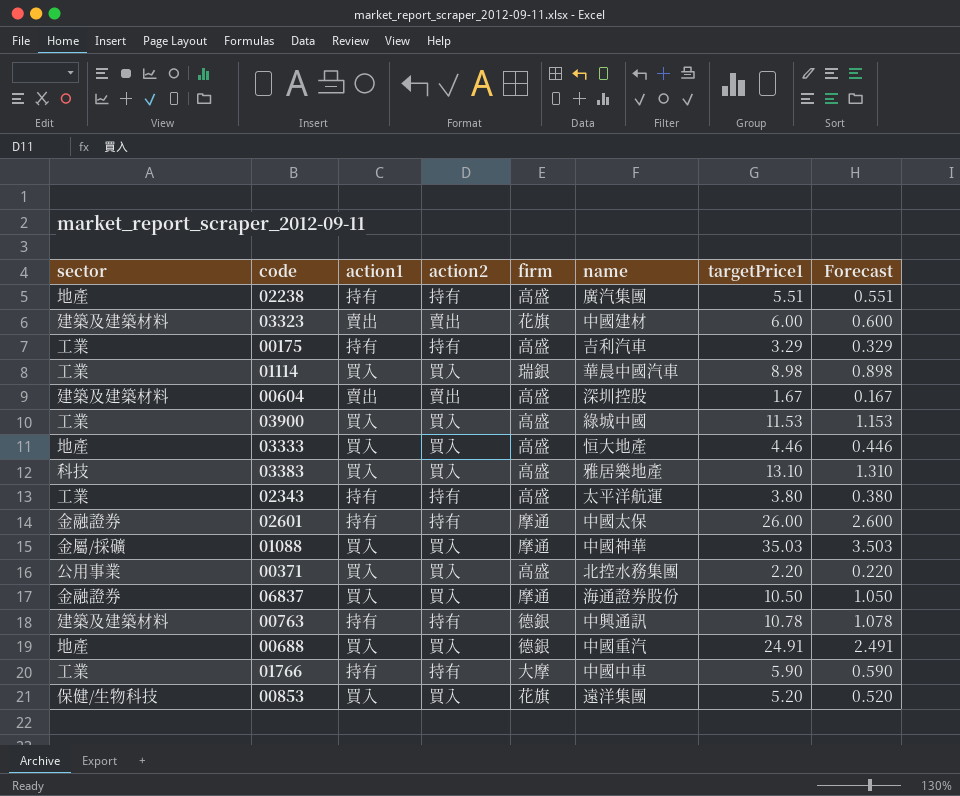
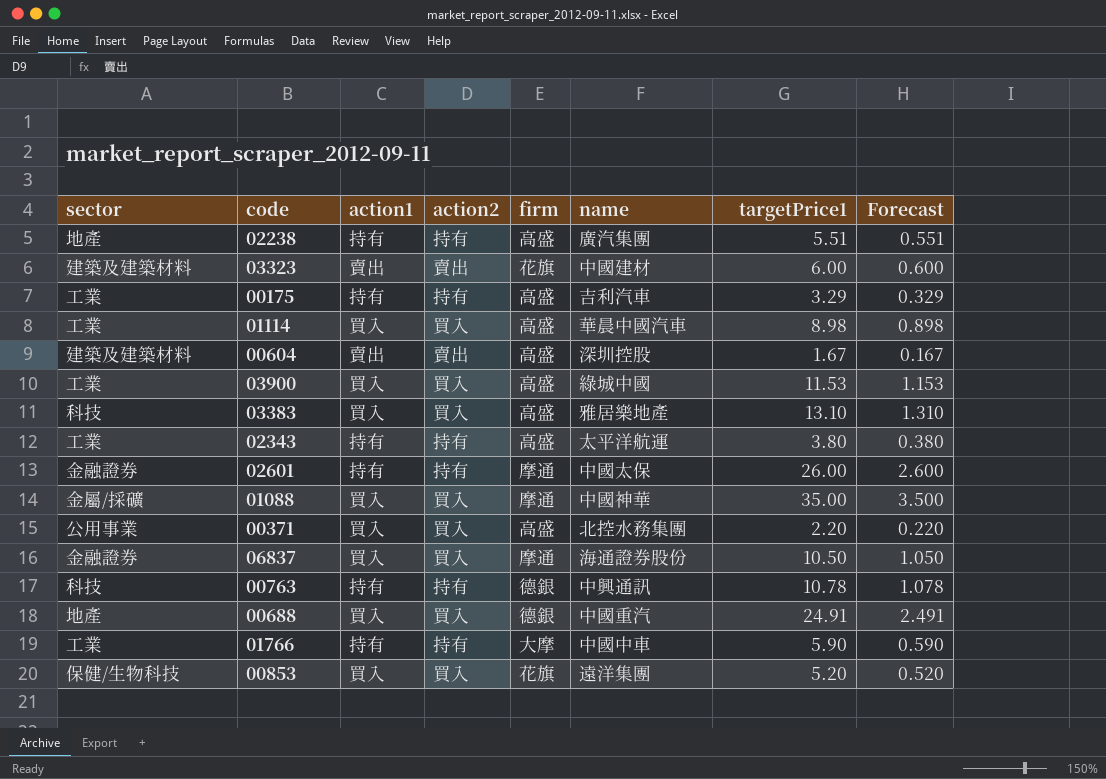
row 03333: 地產 | 買入 | 買入 | 高盛 | 恒大地產 | 4.46 | 0.446 -> none
01114 | firm: 瑞銀 -> 高盛
01088 | targetPrice1: 35.03 -> 35.00
01088 | Forecast: 3.503 -> 3.500
00763 | sector: 建築及建築材料 -> 科技

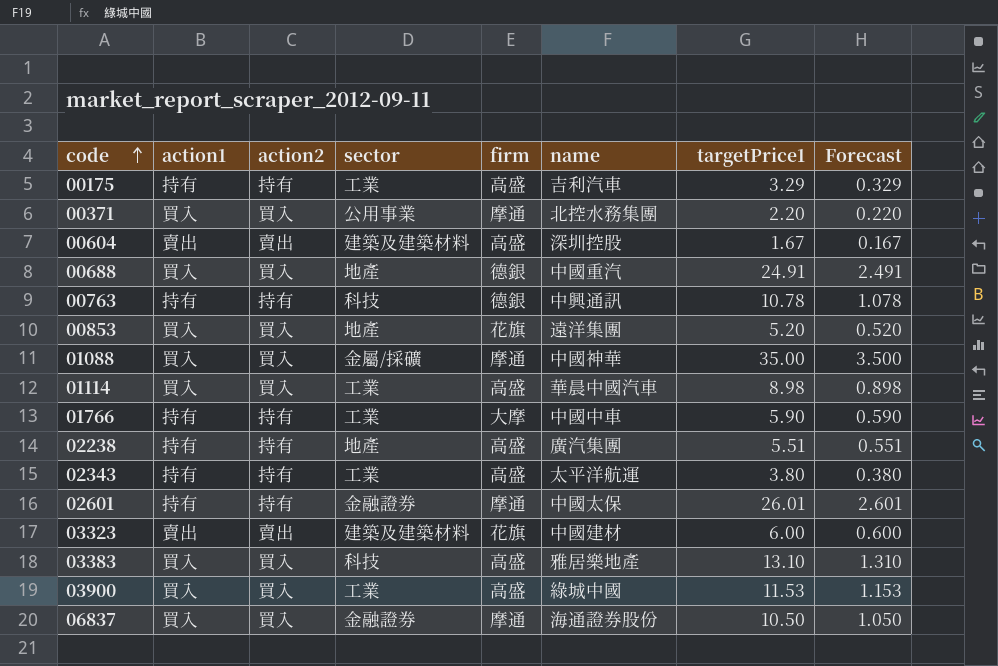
row order: none -> code ascending
column sector | position: 1 -> 4
00371 | firm: 高盛 -> 摩通
00853 | sector: 保健/生物科技 -> 地產
02601 | targetPrice1: 26.00 -> 26.01
02601 | Forecast: 2.600 -> 2.601

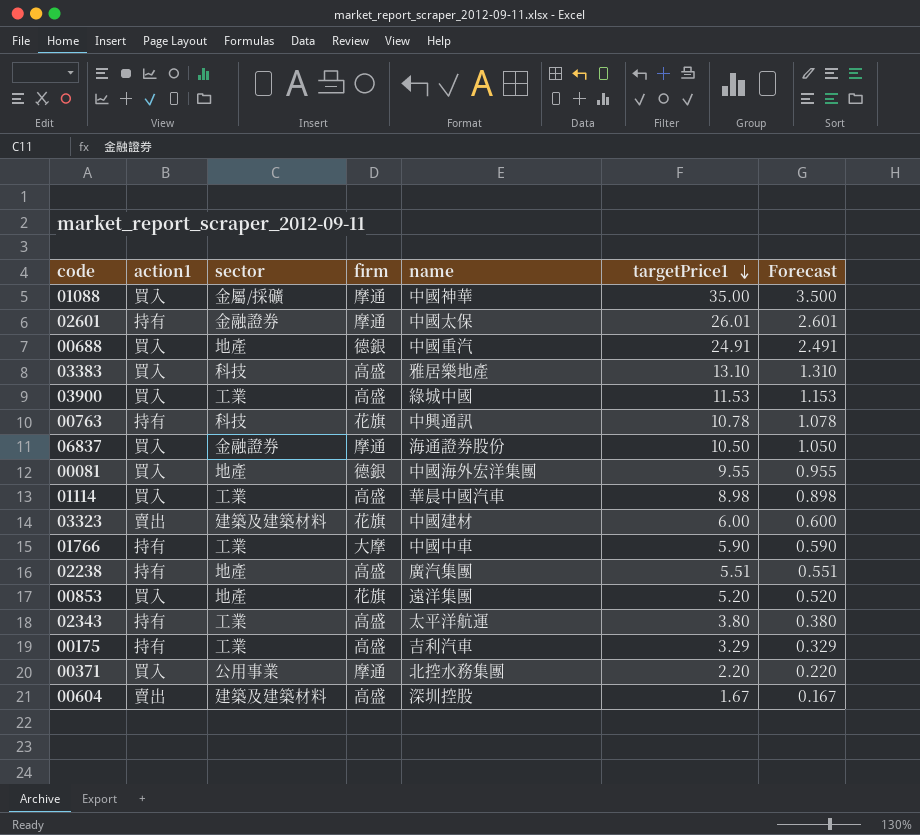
row order: code ascending -> targetPrice1 descending
column action2 | position: 3 -> none
00763 | firm: 德銀 -> 花旗
row 00081: none -> 買入 | 地產 | 德銀 | 中國海外宏洋集團 | 9.55 | 0.955

